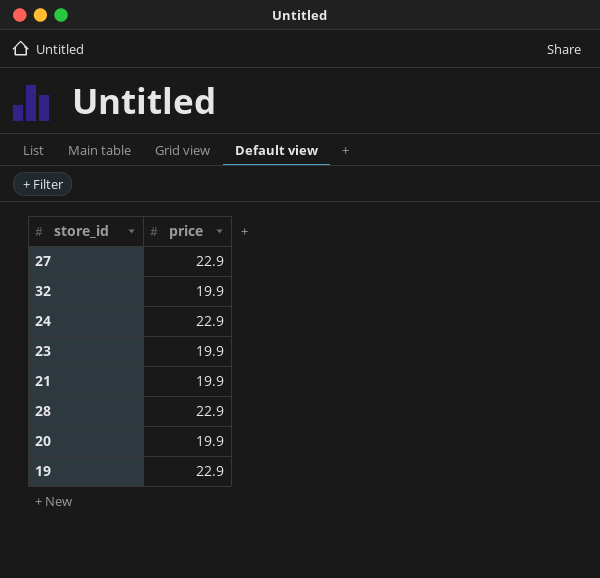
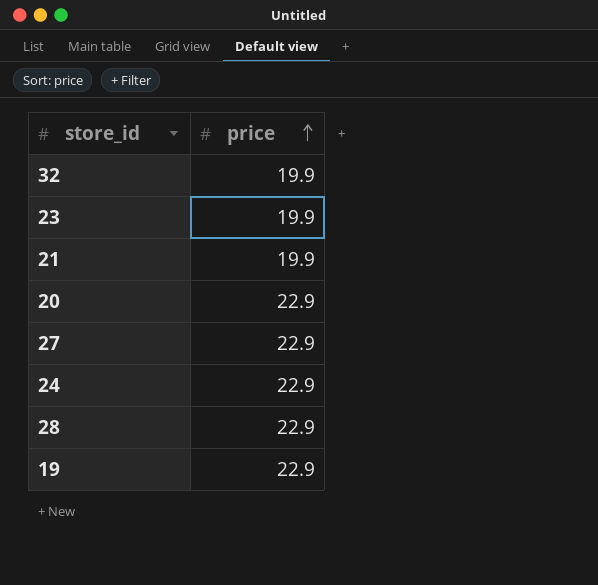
row order: none -> price ascending
20 | price: 19.9 -> 22.9

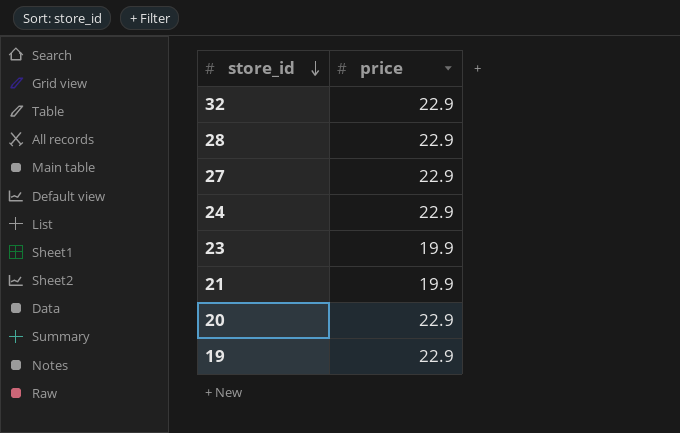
row order: price ascending -> store_id descending
32 | price: 19.9 -> 22.9

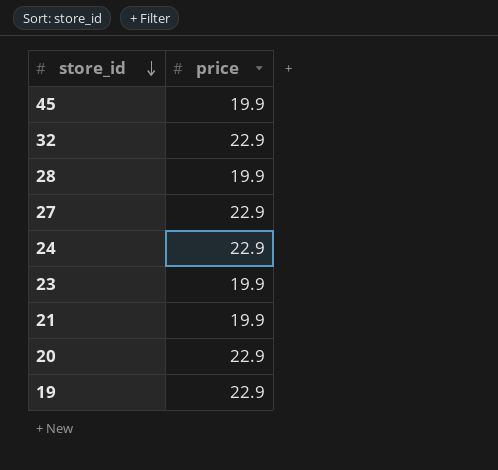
row 45: none -> 19.9
28 | price: 22.9 -> 19.9

